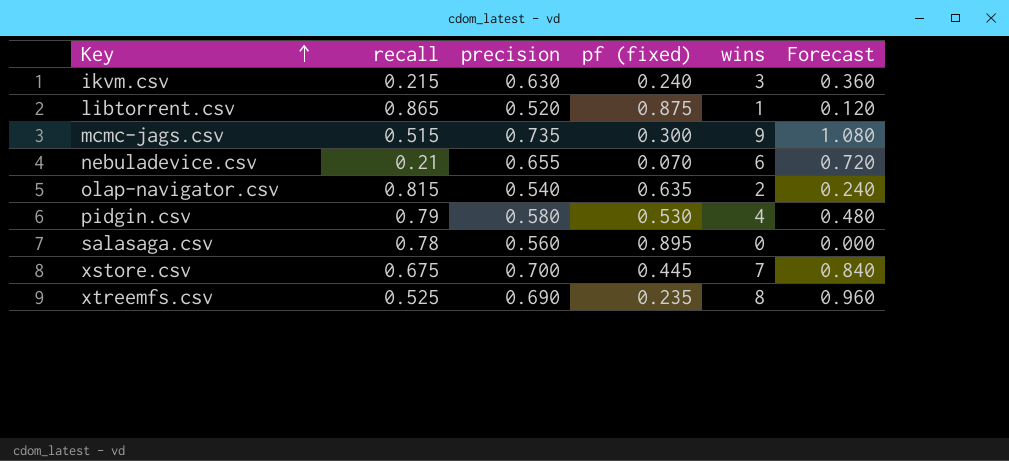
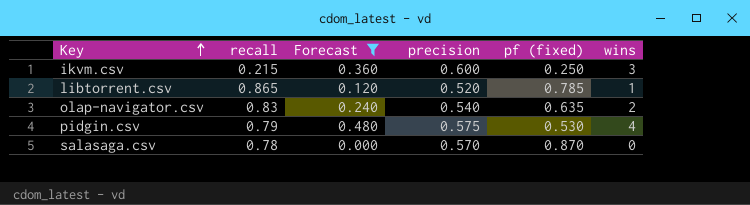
filter: none -> Forecast <= 0.480
column Forecast | position: 6 -> 3
ikvm.csv | precision: 0.630 -> 0.600
ikvm.csv | pf (fixed): 0.240 -> 0.250
libtorrent.csv | pf (fixed): 0.875 -> 0.785
olap-navigator.csv | recall: 0.815 -> 0.83
pidgin.csv | precision: 0.580 -> 0.575
salasaga.csv | precision: 0.560 -> 0.570
salasaga.csv | pf (fixed): 0.895 -> 0.870

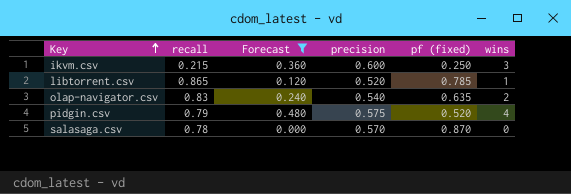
pidgin.csv | pf (fixed): 0.530 -> 0.520

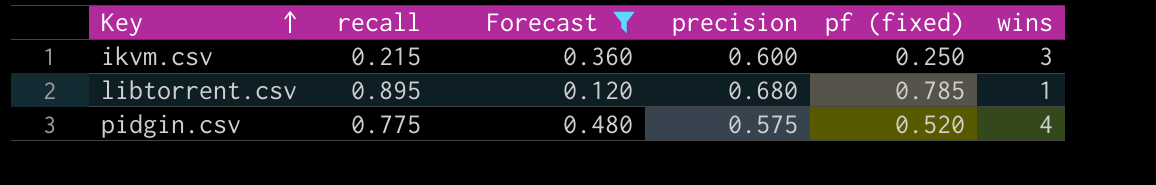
row olap-navigator.csv: 0.83 | 0.240 | 0.540 | 0.635 | 2 -> none
row salasaga.csv: 0.78 | 0.000 | 0.570 | 0.870 | 0 -> none
libtorrent.csv | recall: 0.865 -> 0.895
libtorrent.csv | precision: 0.520 -> 0.680
pidgin.csv | recall: 0.79 -> 0.775

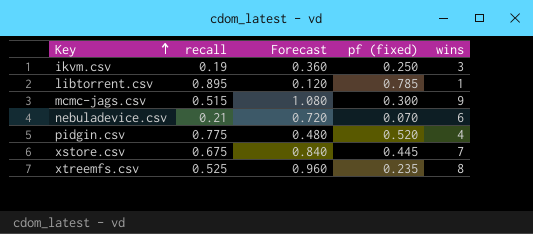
filter: Forecast <= 0.480 -> none
column precision | position: 4 -> none
ikvm.csv | recall: 0.215 -> 0.19

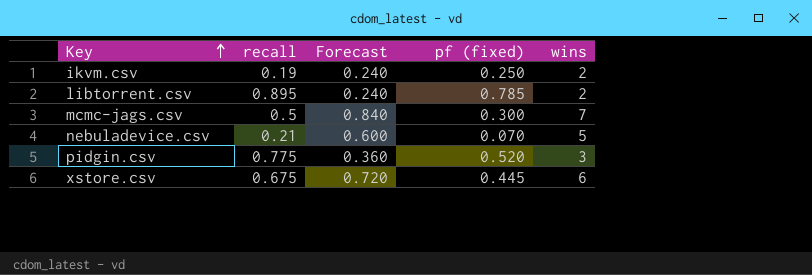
row xtreemfs.csv: 0.525 | 0.960 | 0.235 | 8 -> none
ikvm.csv | Forecast: 0.360 -> 0.240
ikvm.csv | wins: 3 -> 2
libtorrent.csv | Forecast: 0.120 -> 0.240
libtorrent.csv | wins: 1 -> 2
mcmc-jags.csv | recall: 0.515 -> 0.5
mcmc-jags.csv | Forecast: 1.080 -> 0.840
mcmc-jags.csv | wins: 9 -> 7
nebuladevice.csv | Forecast: 0.720 -> 0.600
nebuladevice.csv | wins: 6 -> 5
pidgin.csv | Forecast: 0.480 -> 0.360
pidgin.csv | wins: 4 -> 3
xstore.csv | Forecast: 0.840 -> 0.720
xstore.csv | wins: 7 -> 6

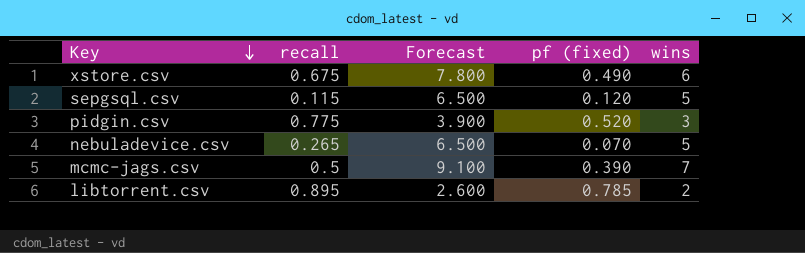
row order: Key ascending -> Key descending
column Forecast | formula: [wins] * 0.12 -> [wins] * 1.3
row ikvm.csv: 0.19 | 0.240 | 0.250 | 2 -> none
xstore.csv | pf (fixed): 0.445 -> 0.490
row sepgsql.csv: none -> 0.115 | 6.500 | 0.120 | 5
nebuladevice.csv | recall: 0.21 -> 0.265
mcmc-jags.csv | pf (fixed): 0.300 -> 0.390

